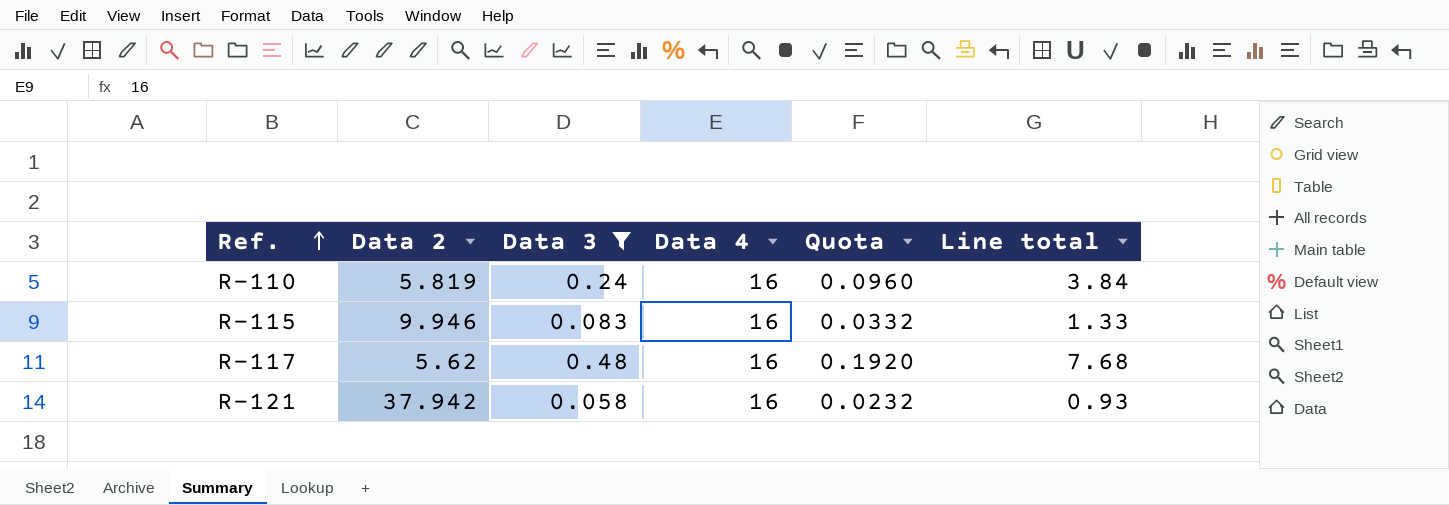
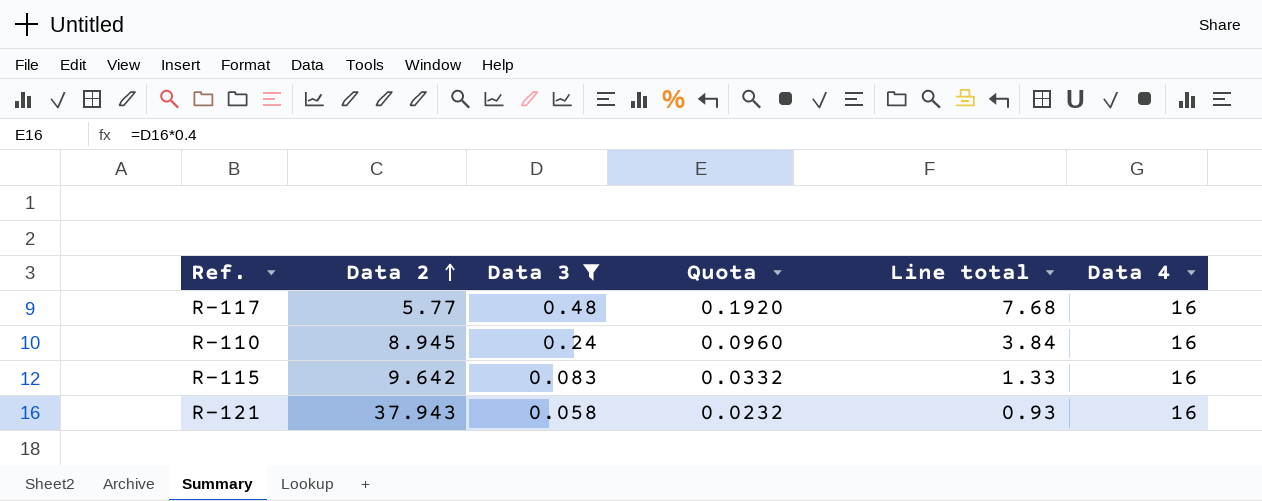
row order: Ref. ascending -> Data 2 ascending
column Data 4 | position: 4 -> 6
R-117 | Data 2: 5.62 -> 5.77
R-110 | Data 2: 5.819 -> 8.945
R-115 | Data 2: 9.946 -> 9.642
R-121 | Data 2: 37.942 -> 37.943

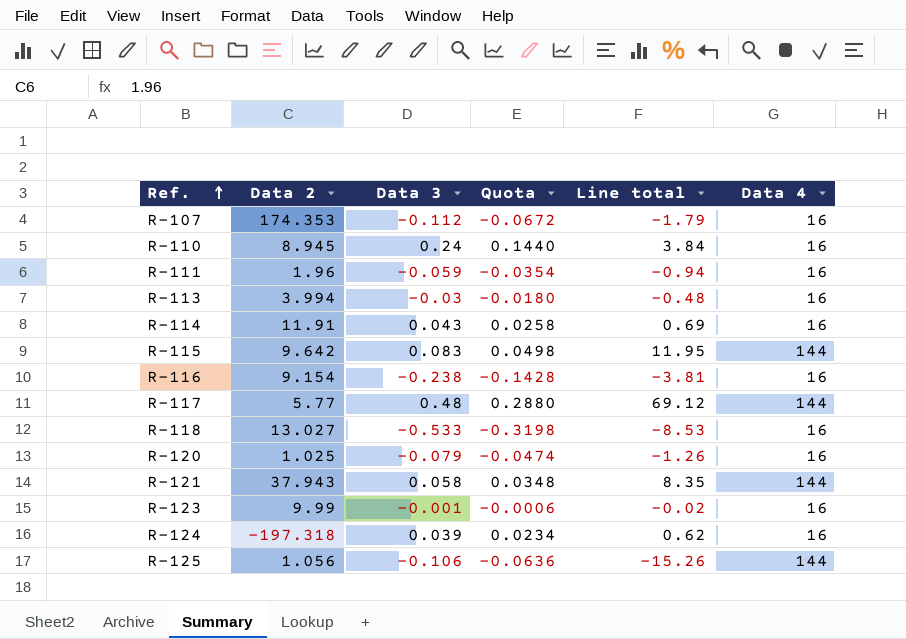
filter: Data 3 >= 0.058 -> none
row order: Data 2 ascending -> Ref. ascending
column Quota | formula: [Data 3] * 0.4 -> [Data 3] * 0.6
R-115 | Line total: 1.33 -> 11.95
R-115 | Data 4: 16 -> 144
R-117 | Line total: 7.68 -> 69.12
R-117 | Data 4: 16 -> 144
R-121 | Line total: 0.93 -> 8.35
R-121 | Data 4: 16 -> 144

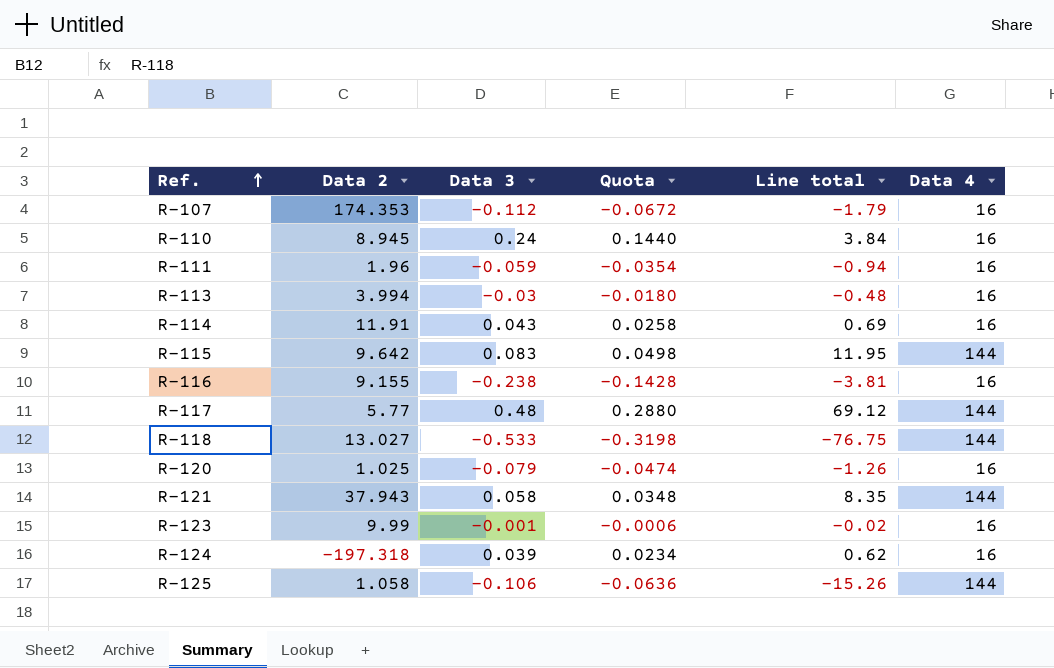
R-116 | Data 2: 9.154 -> 9.155
R-118 | Line total: -8.53 -> -76.75
R-118 | Data 4: 16 -> 144
R-125 | Data 2: 1.056 -> 1.058

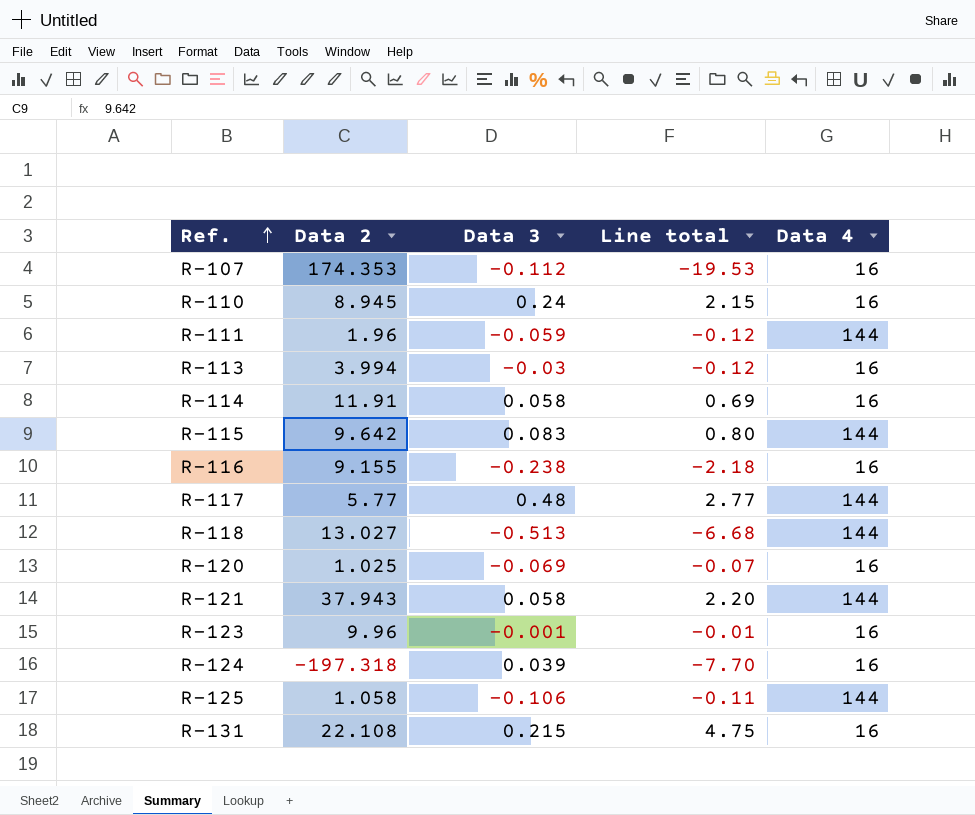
column Quota | formula: [Data 3] * 0.6 -> none
column Line total | formula: [Data 3] * [Data 4] -> [Data 2] * [Data 3]
R-111 | Data 4: 16 -> 144
R-114 | Data 3: 0.043 -> 0.058
R-118 | Data 3: -0.533 -> -0.513
R-120 | Data 3: -0.079 -> -0.069
R-123 | Data 2: 9.99 -> 9.96
row R-131: none -> 22.108 | 0.215 | 4.75 | 16

